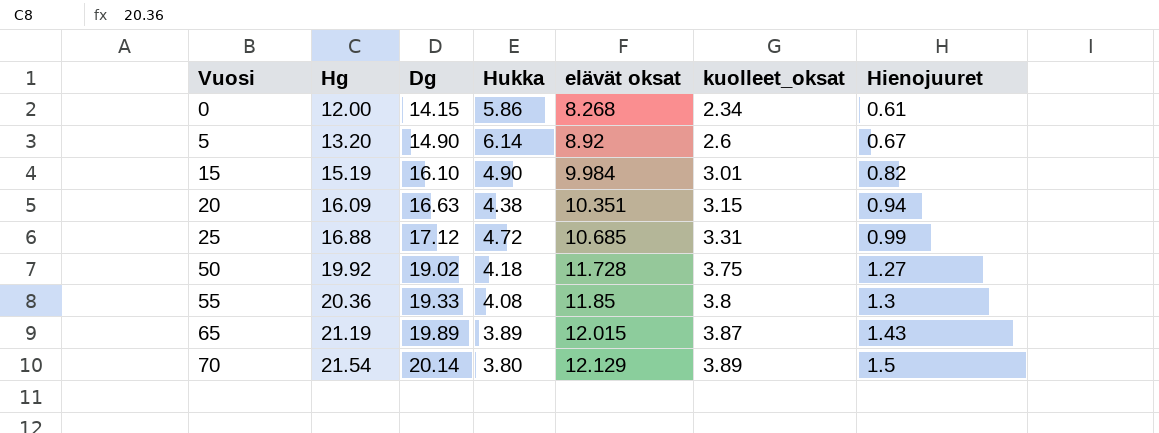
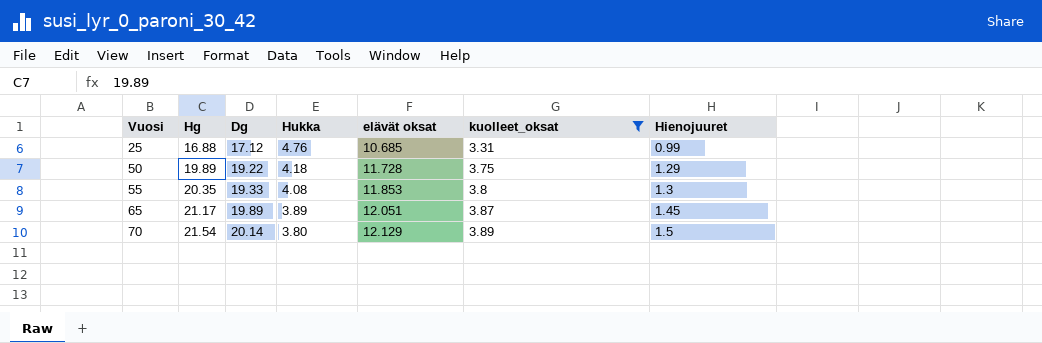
filter: none -> kuolleet_oksat >= 3.31
25 | Hukka: 4.72 -> 4.76
50 | Hg: 19.92 -> 19.89
50 | Dg: 19.02 -> 19.22
50 | Hienojuuret: 1.27 -> 1.29
55 | Hg: 20.36 -> 20.35
55 | elävät oksat: 11.85 -> 11.853
65 | Hg: 21.19 -> 21.17
65 | elävät oksat: 12.015 -> 12.051
65 | Hienojuuret: 1.43 -> 1.45

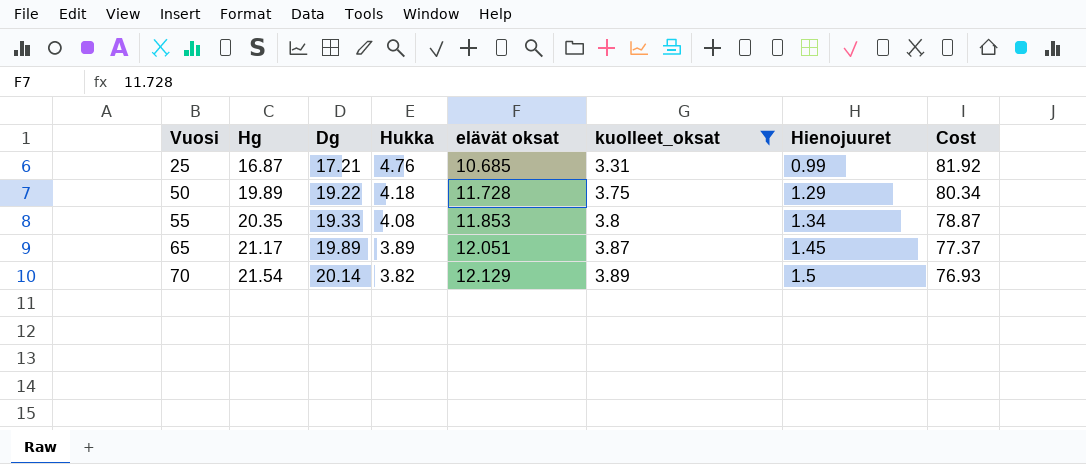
column Cost | formula: none -> [Dg] * [Hukka]
25 | Hg: 16.88 -> 16.87
25 | Dg: 17.12 -> 17.21
55 | Hienojuuret: 1.3 -> 1.34
70 | Hukka: 3.80 -> 3.82

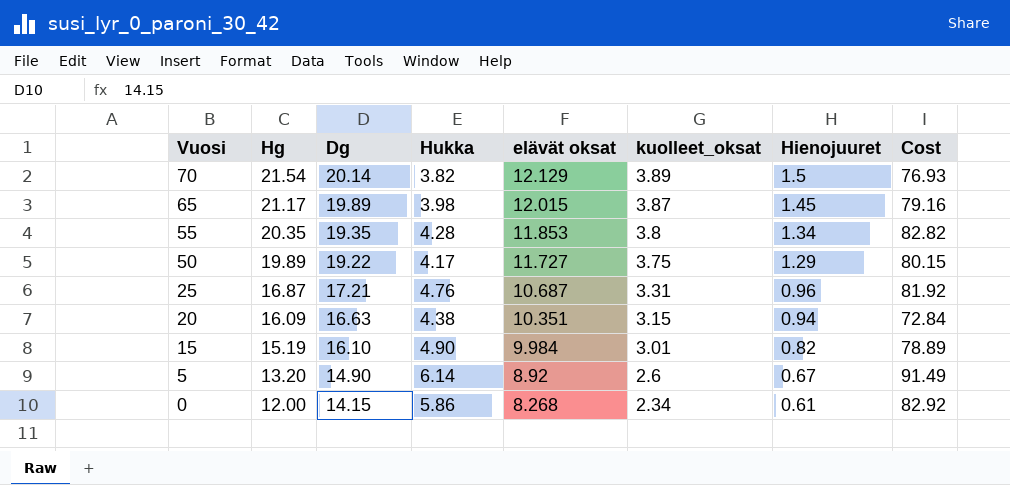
filter: kuolleet_oksat >= 3.31 -> none
row order: Vuosi ascending -> Vuosi descending
65 | Hukka: 3.89 -> 3.98
65 | elävät oksat: 12.051 -> 12.015
65 | Cost: 77.37 -> 79.16
55 | Dg: 19.33 -> 19.35
55 | Hukka: 4.08 -> 4.28
55 | Cost: 78.87 -> 82.82
50 | Hukka: 4.18 -> 4.17
50 | elävät oksat: 11.728 -> 11.727
50 | Cost: 80.34 -> 80.15
25 | elävät oksat: 10.685 -> 10.687
25 | Hienojuuret: 0.99 -> 0.96

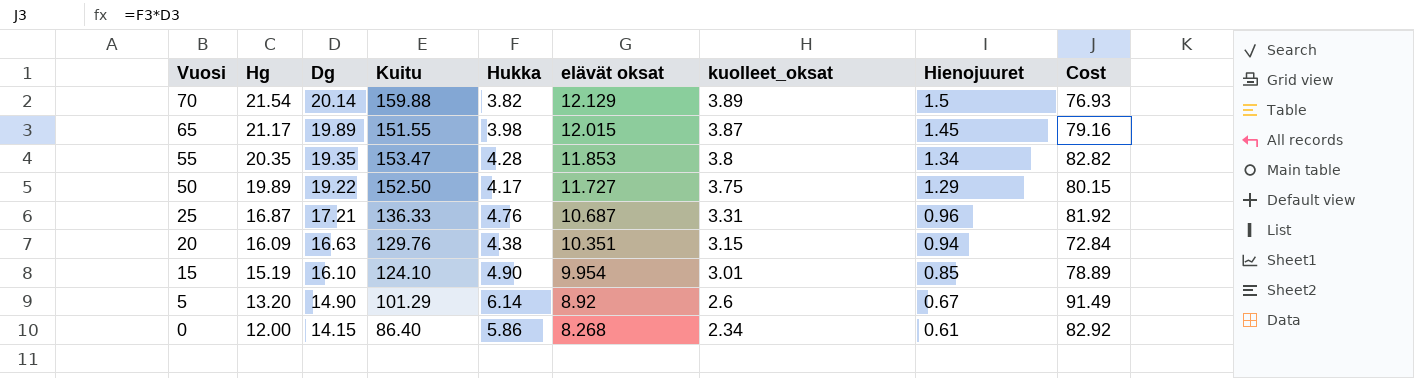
column Kuitu | position: none -> 4
15 | elävät oksat: 9.984 -> 9.954
15 | Hienojuuret: 0.82 -> 0.85

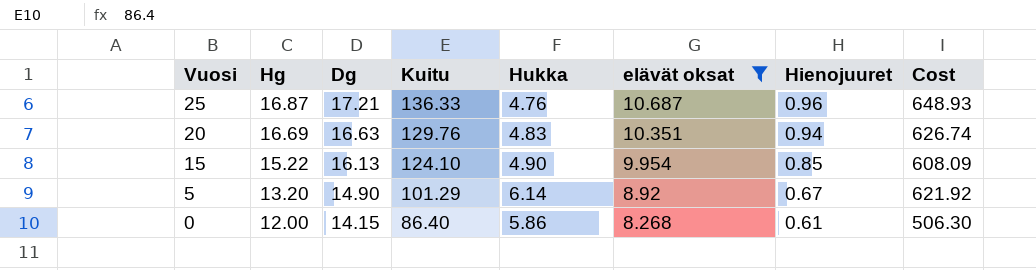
filter: none -> elävät oksat <= 10.687
column kuolleet_oksat | position: 7 -> none
column Cost | formula: [Dg] * [Hukka] -> [Kuitu] * [Hukka]
20 | Hg: 16.09 -> 16.69
20 | Hukka: 4.38 -> 4.83
15 | Hg: 15.19 -> 15.22
15 | Dg: 16.10 -> 16.13

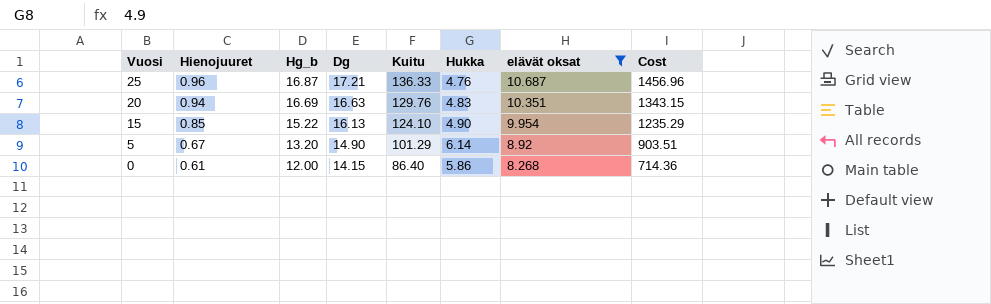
column Hienojuuret | position: 7 -> 2
column name: Hg -> Hg_b
column Cost | formula: [Kuitu] * [Hukka] -> [Kuitu] * [elävät oksat]

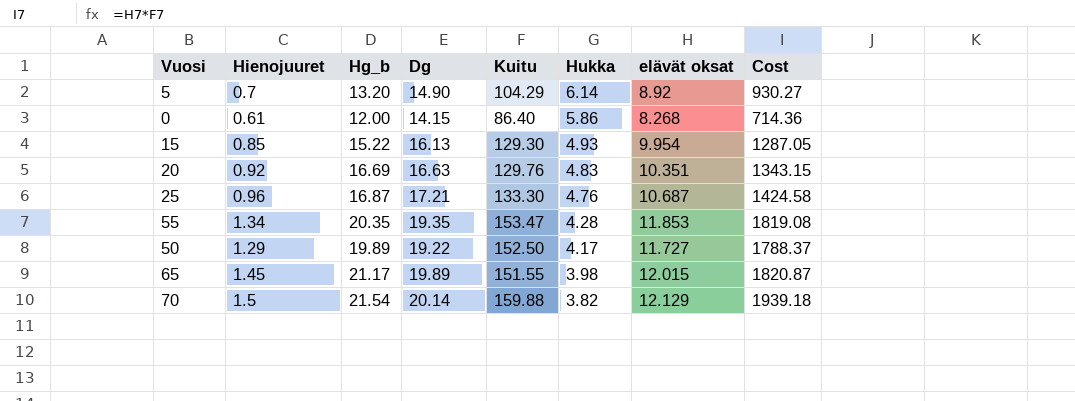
filter: elävät oksat <= 10.687 -> none
row order: Vuosi descending -> Hukka descending
5 | Hienojuuret: 0.67 -> 0.7
5 | Kuitu: 101.29 -> 104.29
5 | Cost: 903.51 -> 930.27
15 | Kuitu: 124.10 -> 129.30
15 | Hukka: 4.90 -> 4.93
15 | Cost: 1235.29 -> 1287.05
20 | Hienojuuret: 0.94 -> 0.92
25 | Kuitu: 136.33 -> 133.30
25 | Cost: 1456.96 -> 1424.58

